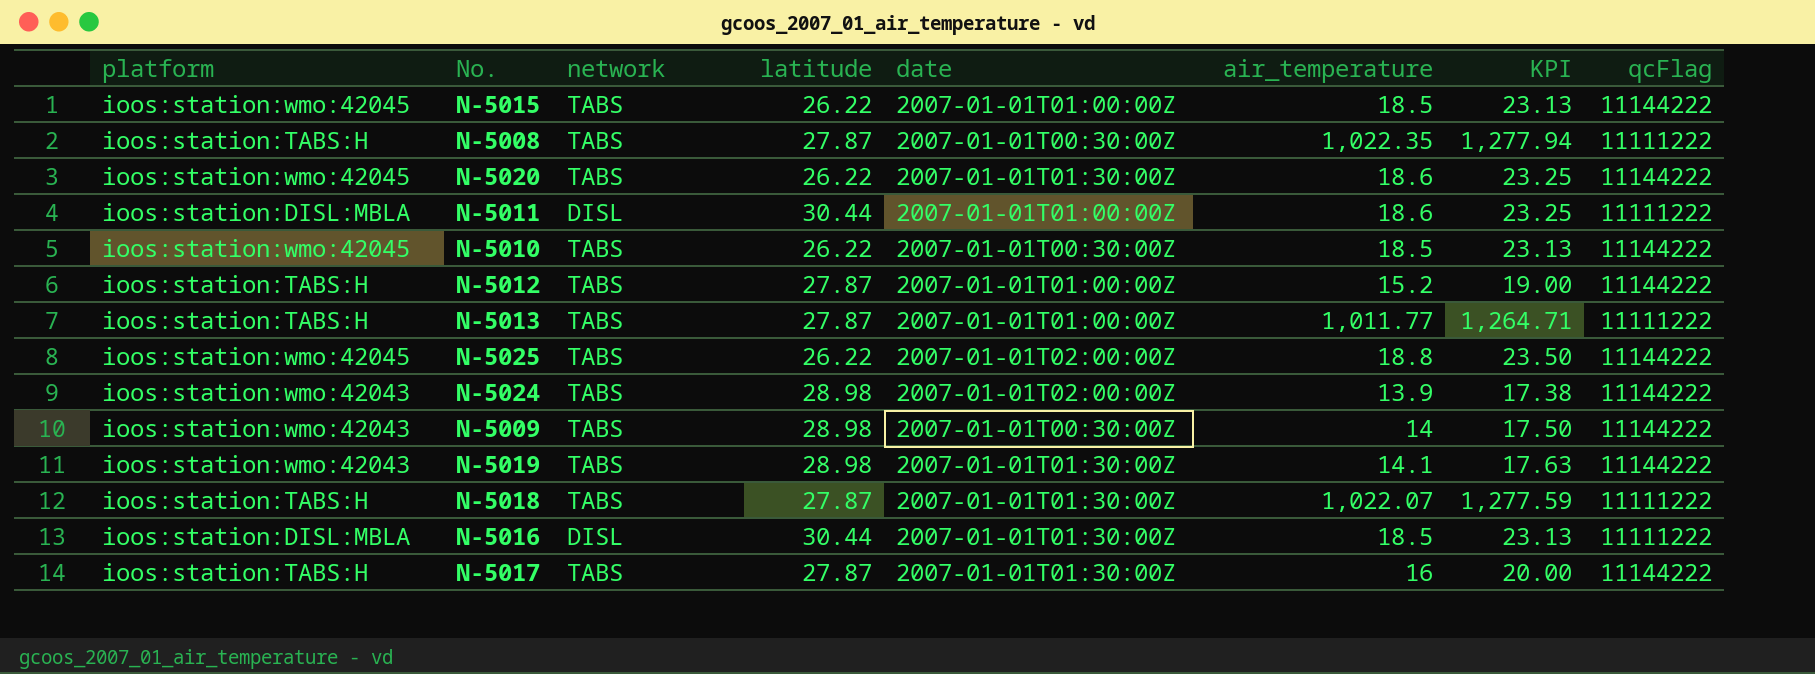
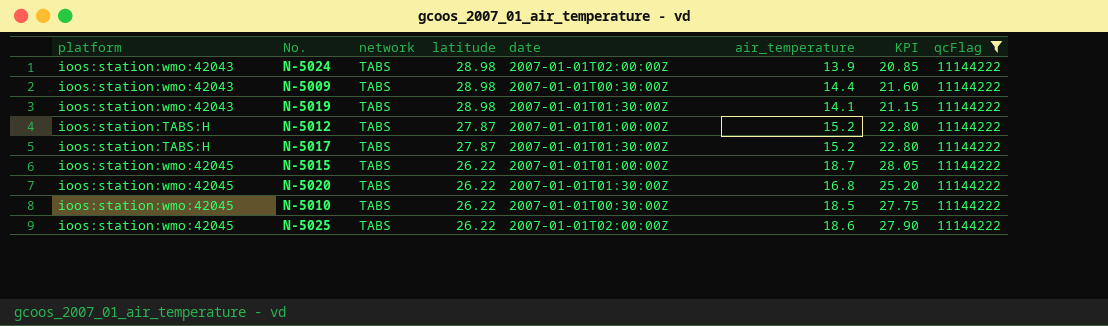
filter: none -> qcFlag = 11144222
row order: none -> latitude descending
column KPI | formula: [air_temperature] * 1.25 -> [air_temperature] * 1.5
N-5009 | air_temperature: 14 -> 14.4
N-5017 | air_temperature: 16 -> 15.2
N-5015 | air_temperature: 18.5 -> 18.7
N-5020 | air_temperature: 18.6 -> 16.8
N-5025 | air_temperature: 18.8 -> 18.6

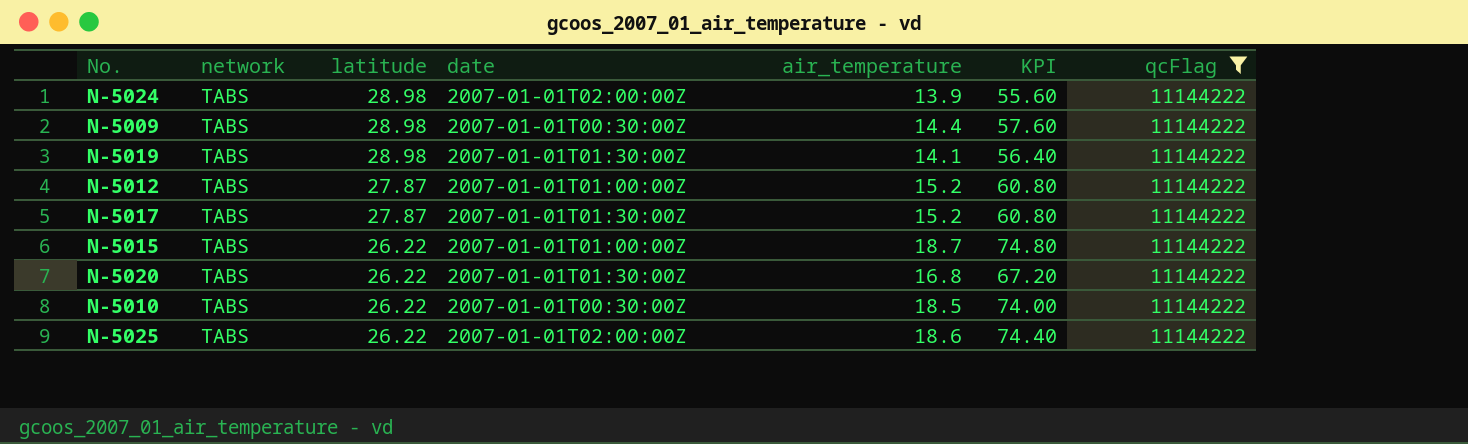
column platform | position: 1 -> none
column KPI | formula: [air_temperature] * 1.5 -> [air_temperature] * 4

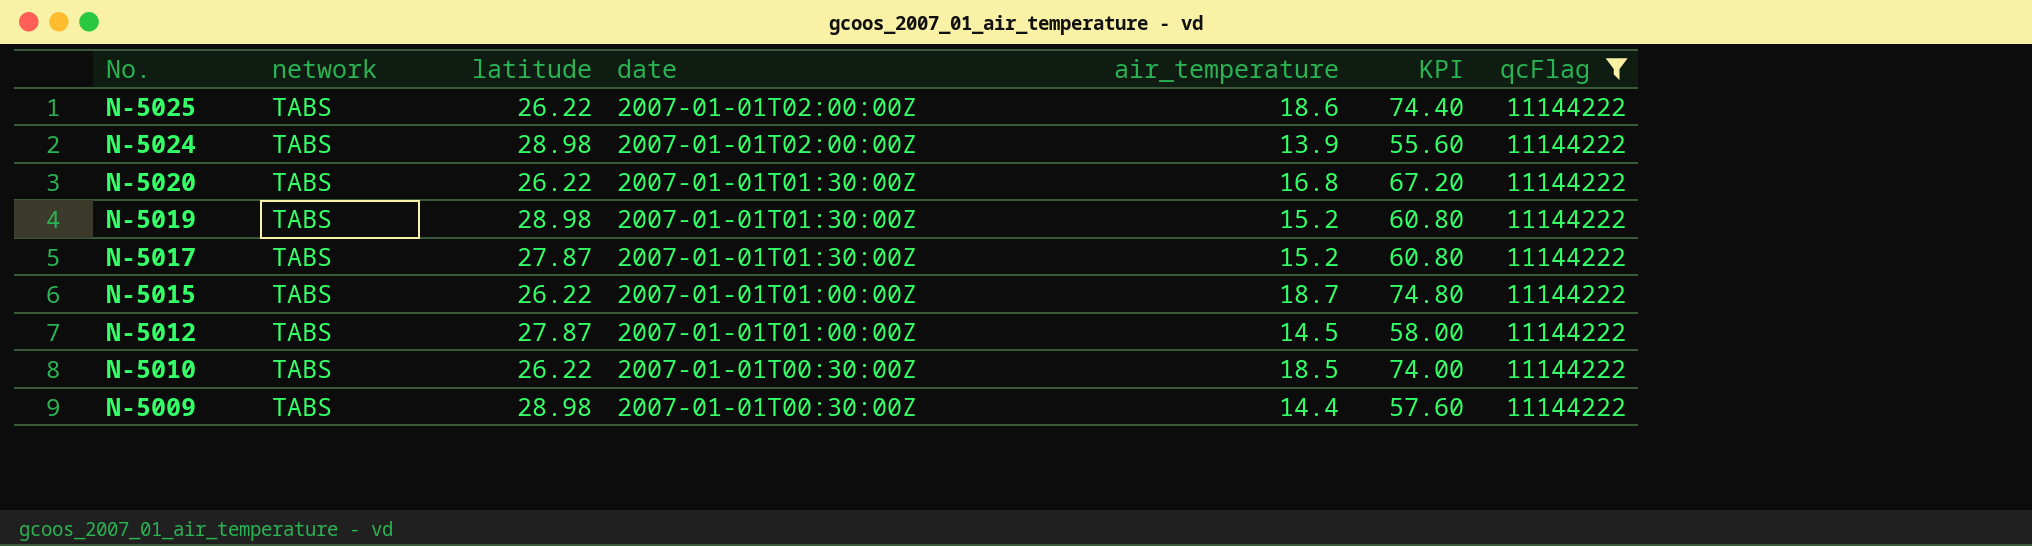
row order: latitude descending -> No. descending
N-5019 | air_temperature: 14.1 -> 15.2
N-5019 | KPI: 56.40 -> 60.80
N-5012 | air_temperature: 15.2 -> 14.5
N-5012 | KPI: 60.80 -> 58.00

